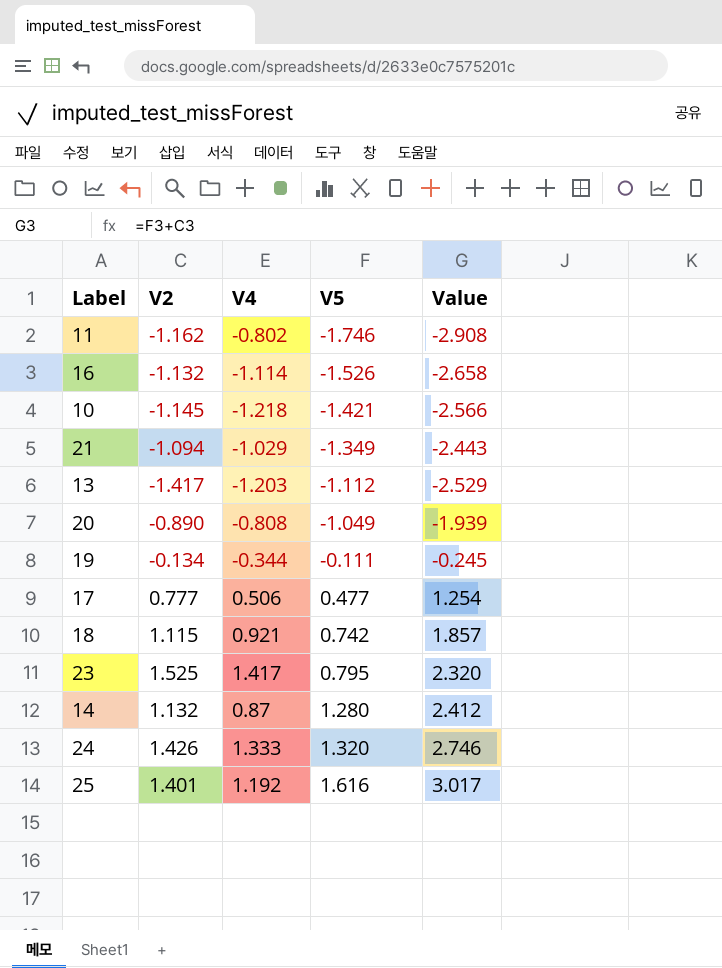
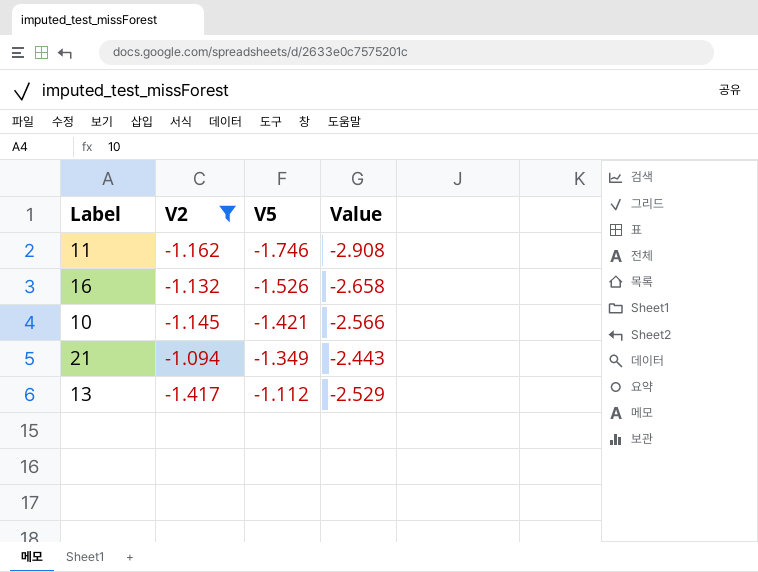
filter: none -> V2 <= -1.094
column V4 | position: 3 -> none

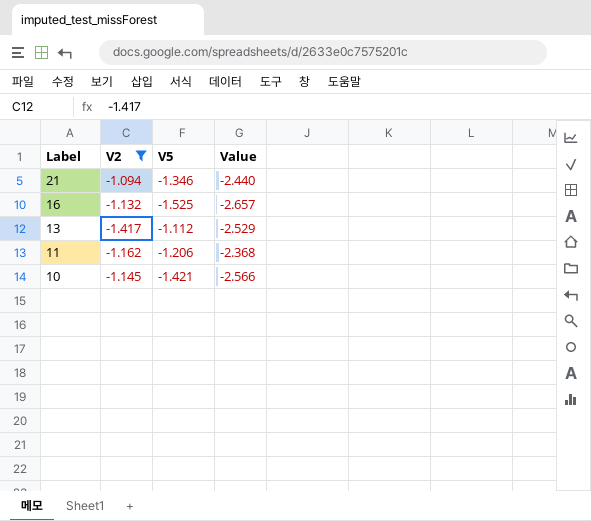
row order: V5 ascending -> Label descending
21 | V5: -1.349 -> -1.346
21 | Value: -2.443 -> -2.440
16 | V5: -1.526 -> -1.525
16 | Value: -2.658 -> -2.657
11 | V5: -1.746 -> -1.206
11 | Value: -2.908 -> -2.368

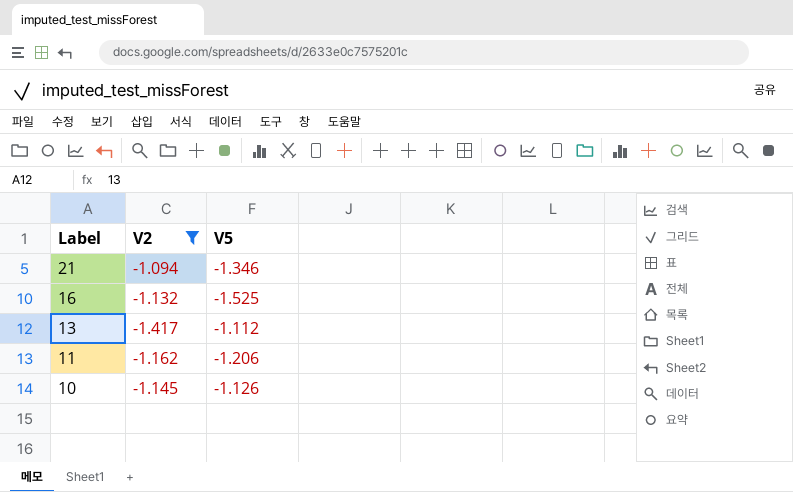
column Value | formula: [V2] + [V5] -> none
10 | V5: -1.421 -> -1.126

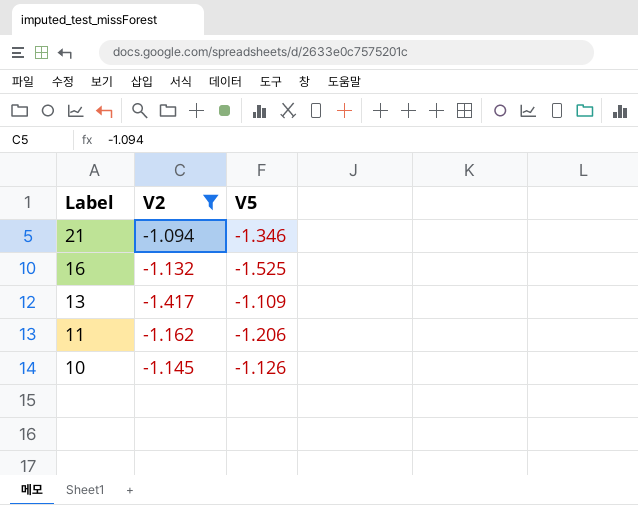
13 | V5: -1.112 -> -1.109

